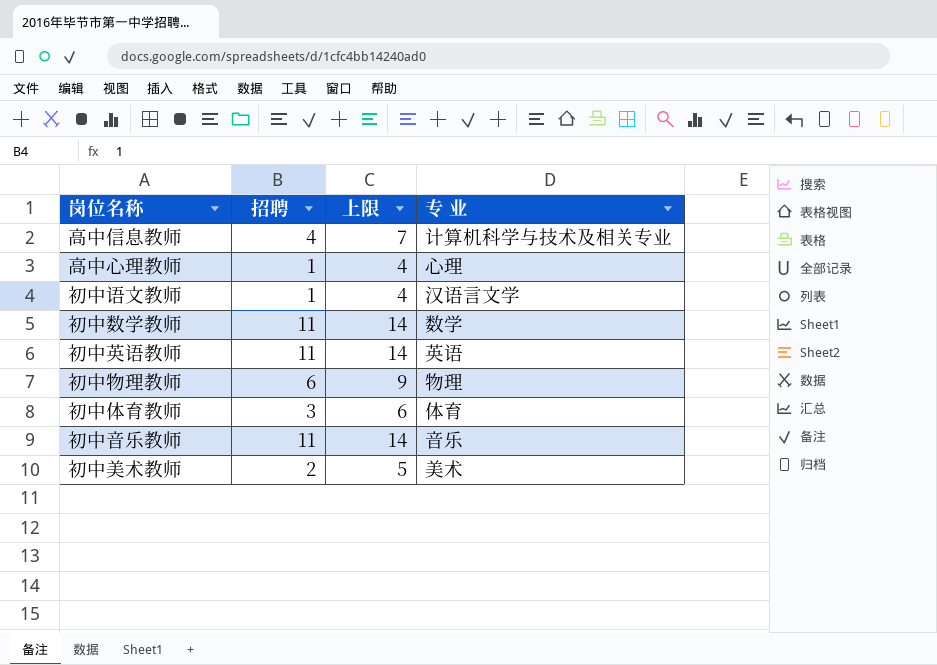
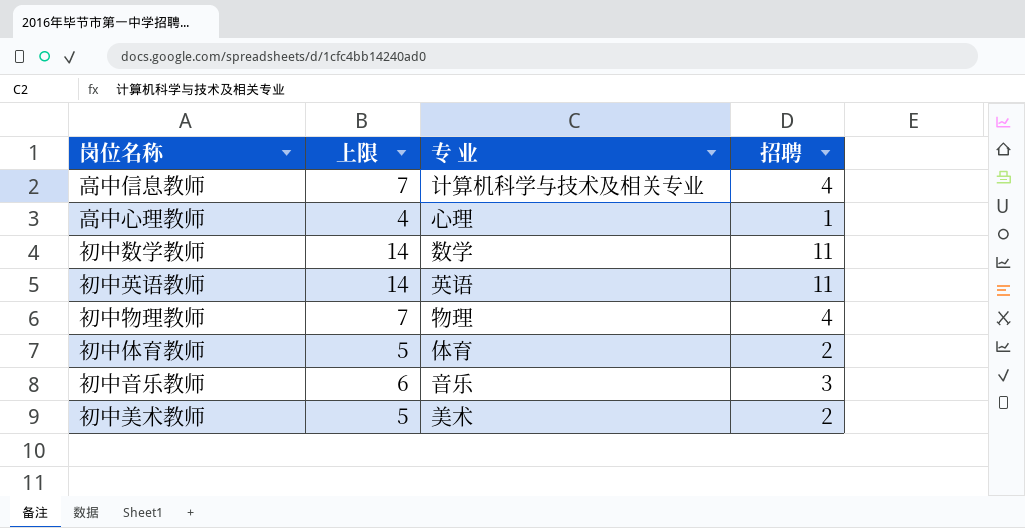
column 招聘 | position: 2 -> 4
row 初中语文教师: 1 | 4 | 汉语言文学 -> none
初中物理教师 | 上限: 9 -> 7
初中物理教师 | 招聘: 6 -> 4
初中体育教师 | 上限: 6 -> 5
初中体育教师 | 招聘: 3 -> 2
初中音乐教师 | 上限: 14 -> 6
初中音乐教师 | 招聘: 11 -> 3

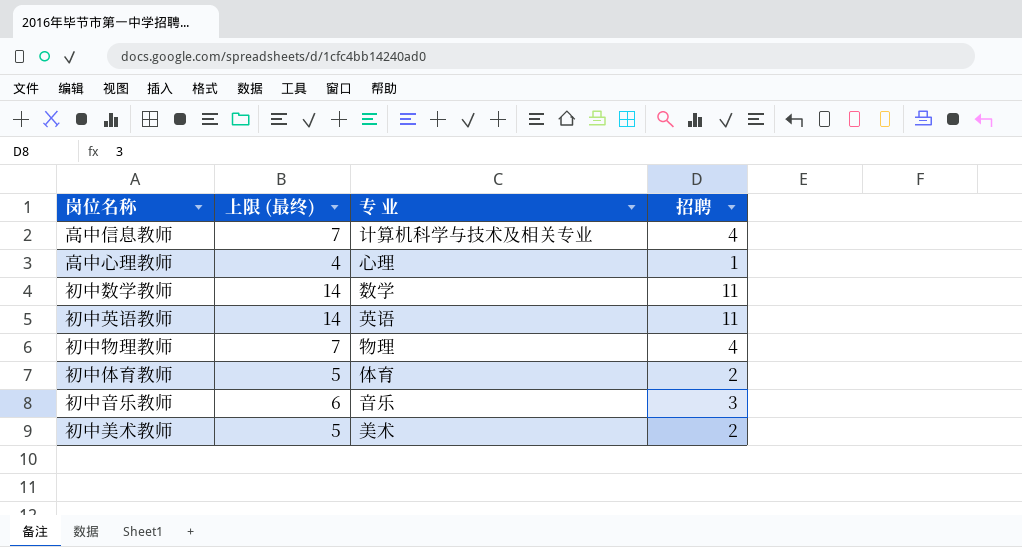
column name: 上限 -> 上限 (最终)

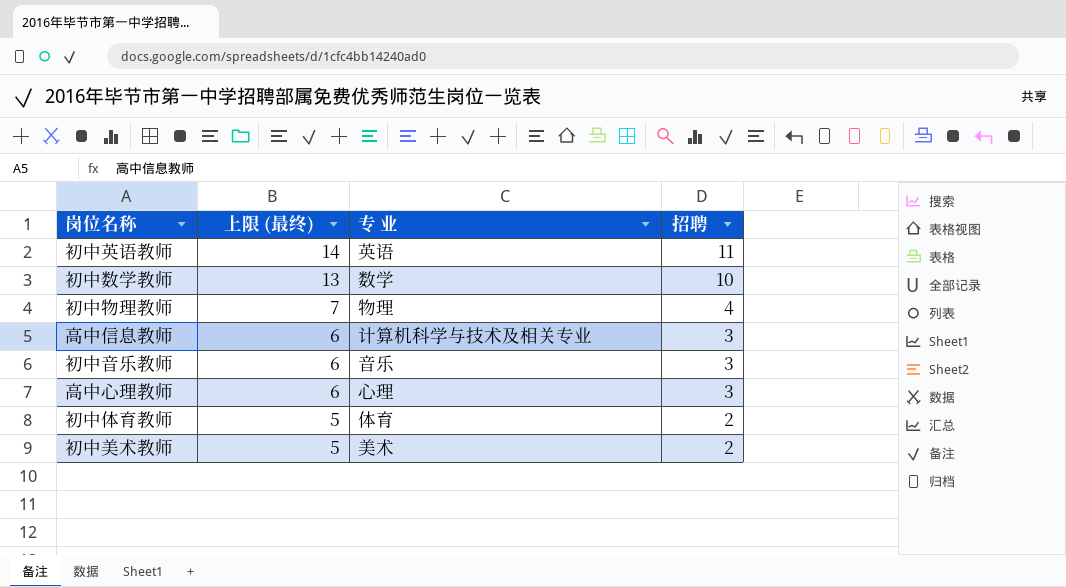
row order: none -> 上限 (最终) descending
初中数学教师 | 上限 (最终): 14 -> 13
初中数学教师 | 招聘: 11 -> 10
高中信息教师 | 上限 (最终): 7 -> 6
高中信息教师 | 招聘: 4 -> 3
高中心理教师 | 上限 (最终): 4 -> 6
高中心理教师 | 招聘: 1 -> 3

